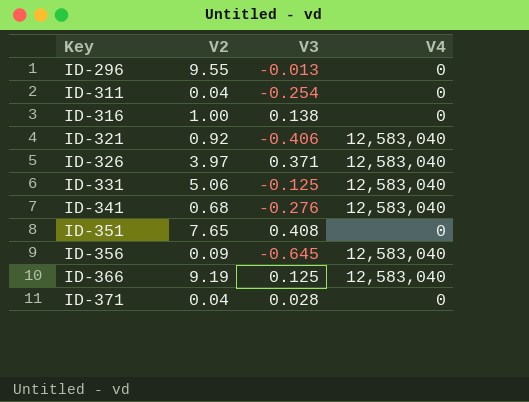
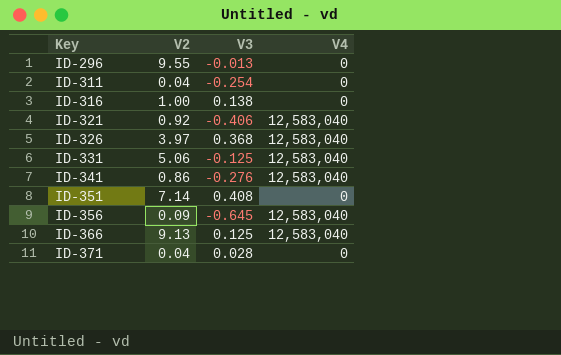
ID-326 | V3: 0.371 -> 0.368
ID-341 | V2: 0.68 -> 0.86
ID-351 | V2: 7.65 -> 7.14
ID-366 | V2: 9.19 -> 9.13

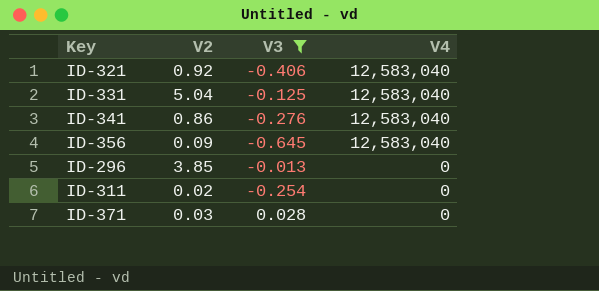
filter: none -> V3 <= 0.028
row order: Key ascending -> V4 descending
ID-331 | V2: 5.06 -> 5.04
ID-296 | V2: 9.55 -> 3.85
ID-311 | V2: 0.04 -> 0.02
ID-371 | V2: 0.04 -> 0.03

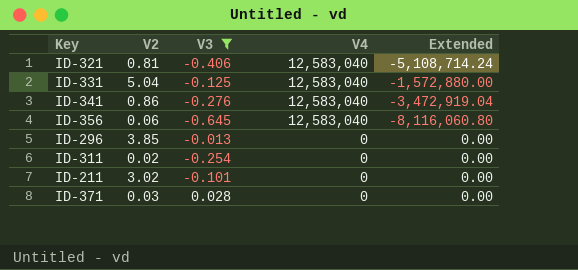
column Extended | formula: none -> [V3] * [V4]
ID-321 | V2: 0.92 -> 0.81
ID-356 | V2: 0.09 -> 0.06
row ID-211: none -> 3.02 | -0.101 | 0 | 0.00

